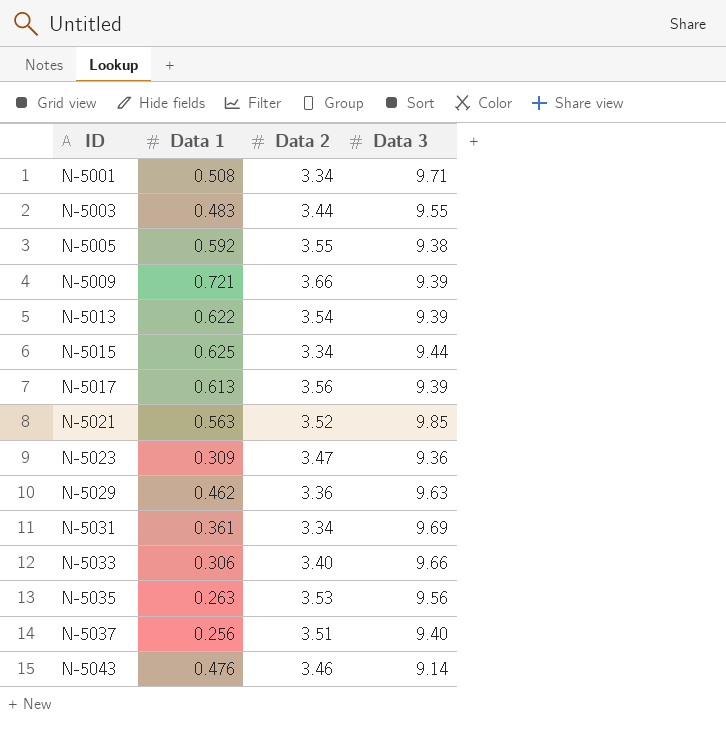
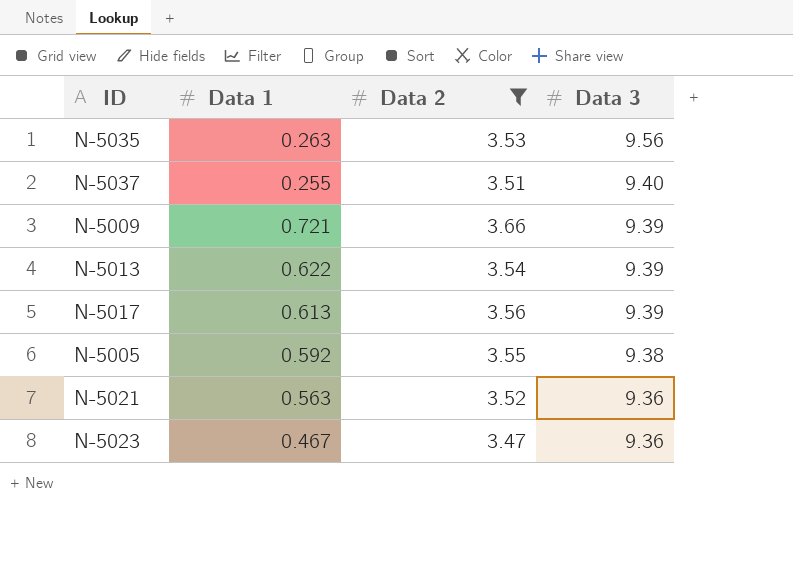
filter: none -> Data 2 >= 3.47
row order: ID ascending -> Data 3 descending
N-5037 | Data 1: 0.256 -> 0.255
N-5021 | Data 3: 9.85 -> 9.36
N-5023 | Data 1: 0.309 -> 0.467

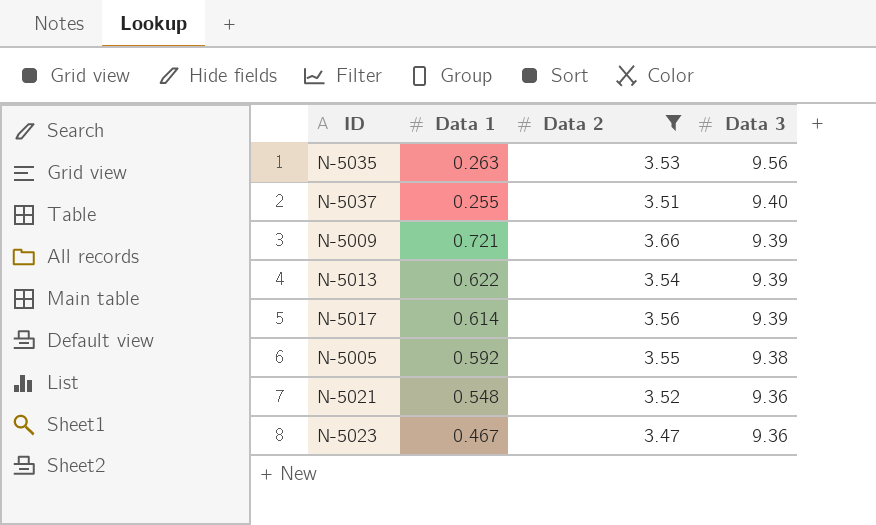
N-5017 | Data 1: 0.613 -> 0.614
N-5021 | Data 1: 0.563 -> 0.548

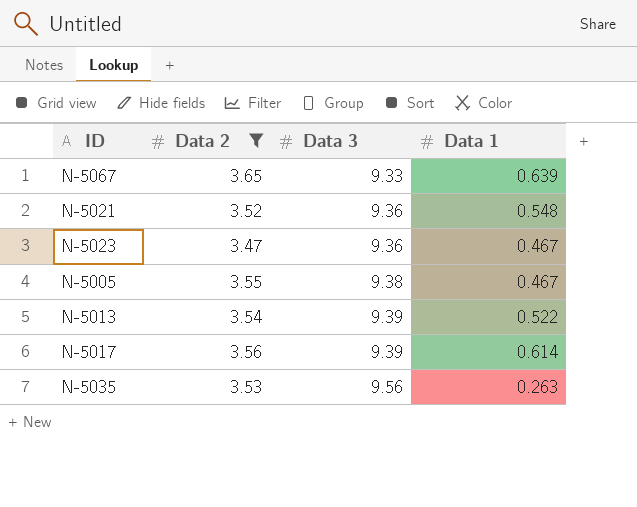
row order: Data 3 descending -> Data 3 ascending
column Data 1 | position: 2 -> 4
row N-5037: 0.255 | 3.51 | 9.40 -> none
row N-5009: 0.721 | 3.66 | 9.39 -> none
row N-5067: none -> 3.65 | 9.33 | 0.639
N-5005 | Data 1: 0.592 -> 0.467
N-5013 | Data 1: 0.622 -> 0.522

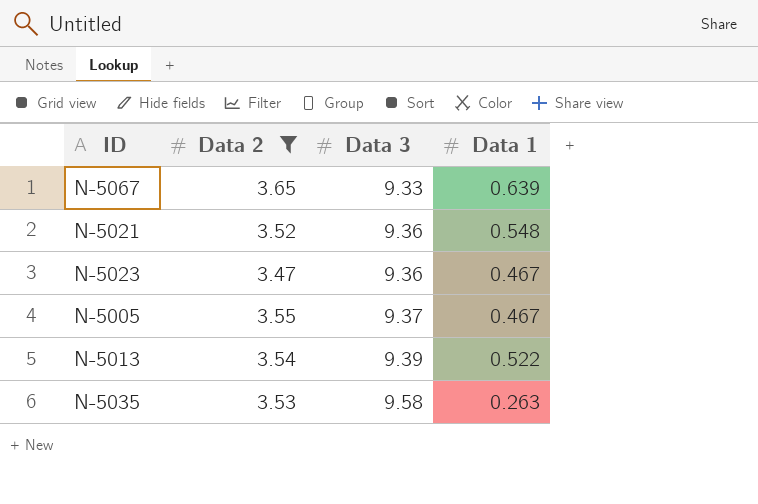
row N-5017: 3.56 | 9.39 | 0.614 -> none
N-5005 | Data 3: 9.38 -> 9.37
N-5035 | Data 3: 9.56 -> 9.58

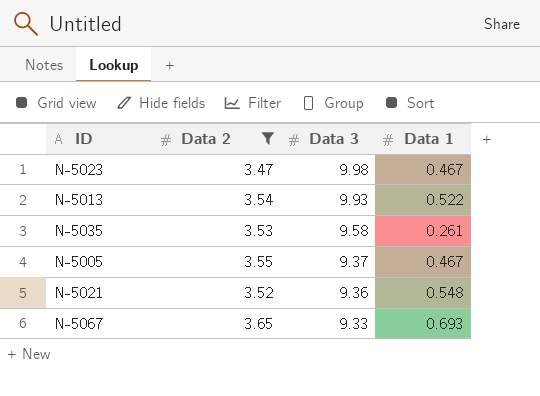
row order: Data 3 ascending -> Data 3 descending
N-5023 | Data 3: 9.36 -> 9.98
N-5013 | Data 3: 9.39 -> 9.93
N-5035 | Data 1: 0.263 -> 0.261
N-5067 | Data 1: 0.639 -> 0.693

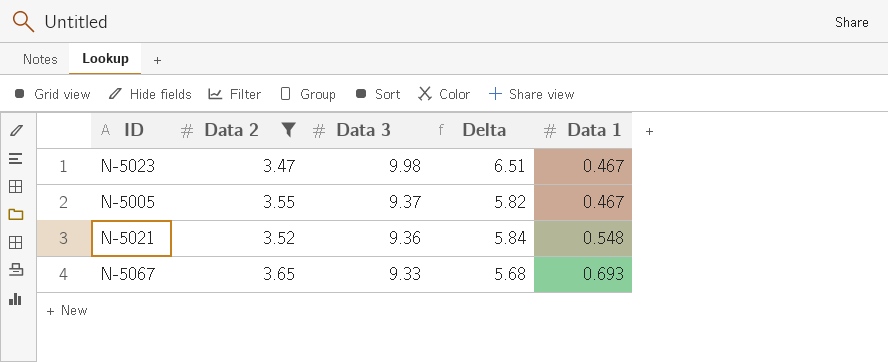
column Delta | formula: none -> [Data 3] - [Data 2]
row N-5013: 3.54 | 9.93 | 0.522 -> none
row N-5035: 3.53 | 9.58 | 0.261 -> none

